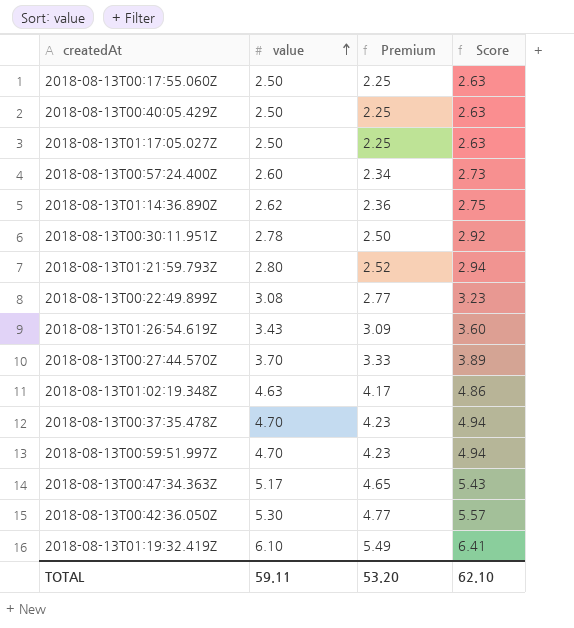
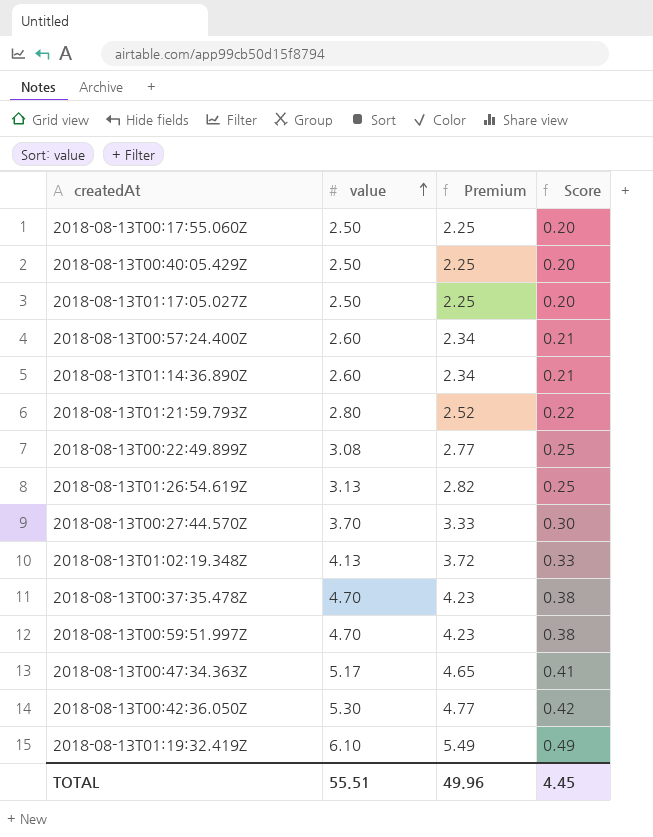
column Score | formula: [value] * 1.05 -> [value] * 0.08
row 2018-08-13T00:30:11.951Z: 2.78 | 2.50 | 2.92 -> none
2018-08-13T01:14:36.890Z | value: 2.62 -> 2.60
2018-08-13T01:14:36.890Z | Premium: 2.36 -> 2.34
2018-08-13T01:26:54.619Z | value: 3.43 -> 3.13
2018-08-13T01:26:54.619Z | Premium: 3.09 -> 2.82
2018-08-13T01:02:19.348Z | value: 4.63 -> 4.13
2018-08-13T01:02:19.348Z | Premium: 4.17 -> 3.72
TOTAL | value: 59.11 -> 55.51
TOTAL | Premium: 53.20 -> 49.96
TOTAL | Score: 62.10 -> 4.45

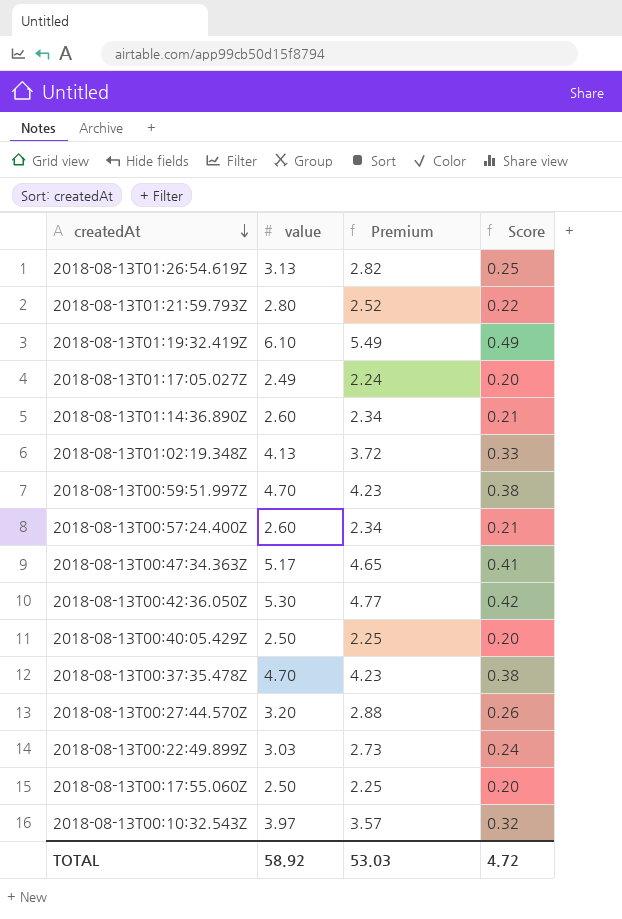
row order: value ascending -> createdAt descending
2018-08-13T01:17:05.027Z | value: 2.50 -> 2.49
2018-08-13T01:17:05.027Z | Premium: 2.25 -> 2.24
2018-08-13T00:27:44.570Z | value: 3.70 -> 3.20
2018-08-13T00:27:44.570Z | Premium: 3.33 -> 2.88
2018-08-13T00:27:44.570Z | Score: 0.30 -> 0.26
2018-08-13T00:22:49.899Z | value: 3.08 -> 3.03
2018-08-13T00:22:49.899Z | Premium: 2.77 -> 2.73
2018-08-13T00:22:49.899Z | Score: 0.25 -> 0.24
row 2018-08-13T00:10:32.543Z: none -> 3.97 | 3.57 | 0.32
TOTAL | value: 55.51 -> 58.92
TOTAL | Premium: 49.96 -> 53.03
TOTAL | Score: 4.45 -> 4.72

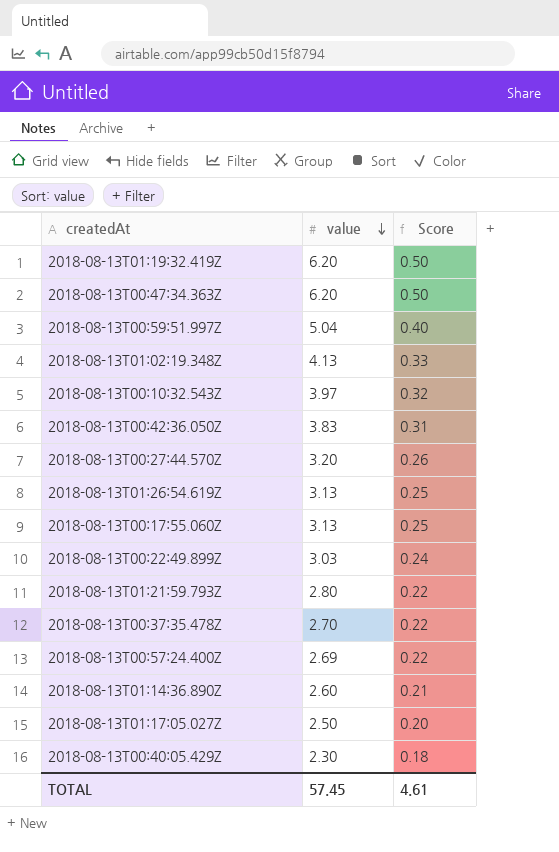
row order: createdAt descending -> value descending
column Premium | formula: [value] * 0.9 -> none
2018-08-13T01:19:32.419Z | value: 6.10 -> 6.20
2018-08-13T01:19:32.419Z | Score: 0.49 -> 0.50
2018-08-13T00:47:34.363Z | value: 5.17 -> 6.20
2018-08-13T00:47:34.363Z | Score: 0.41 -> 0.50
2018-08-13T00:59:51.997Z | value: 4.70 -> 5.04
2018-08-13T00:59:51.997Z | Score: 0.38 -> 0.40
2018-08-13T00:42:36.050Z | value: 5.30 -> 3.83
2018-08-13T00:42:36.050Z | Score: 0.42 -> 0.31
2018-08-13T00:17:55.060Z | value: 2.50 -> 3.13
2018-08-13T00:17:55.060Z | Score: 0.20 -> 0.25
2018-08-13T00:37:35.478Z | value: 4.70 -> 2.70
2018-08-13T00:37:35.478Z | Score: 0.38 -> 0.22
2018-08-13T00:57:24.400Z | value: 2.60 -> 2.69
2018-08-13T00:57:24.400Z | Score: 0.21 -> 0.22
2018-08-13T01:17:05.027Z | value: 2.49 -> 2.50
2018-08-13T00:40:05.429Z | value: 2.50 -> 2.30
2018-08-13T00:40:05.429Z | Score: 0.20 -> 0.18
TOTAL | value: 58.92 -> 57.45
TOTAL | Score: 4.72 -> 4.61

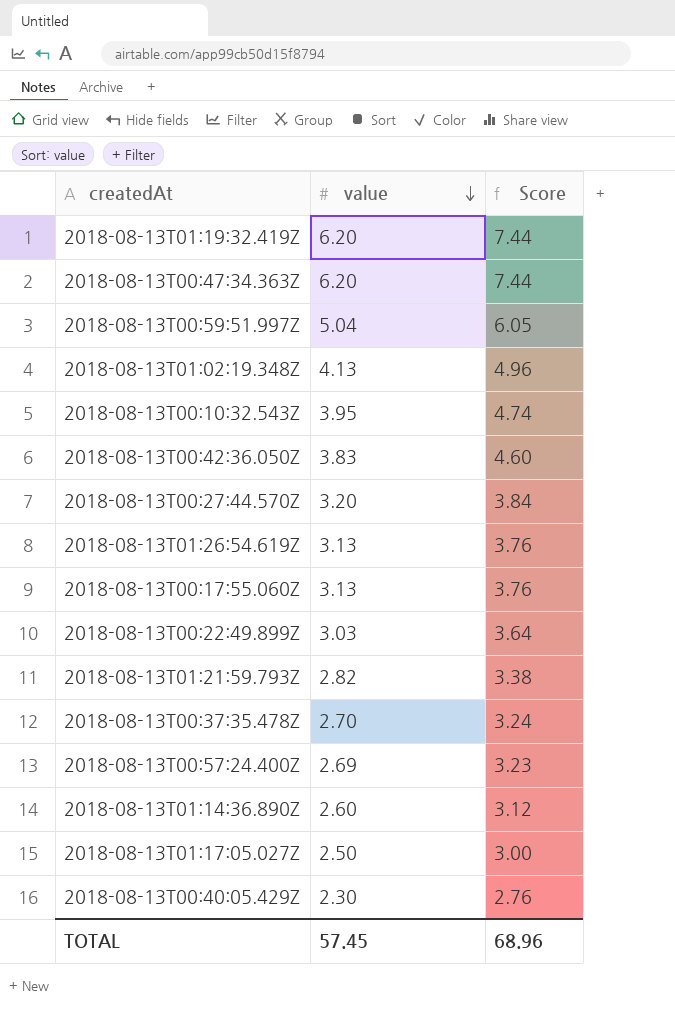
column Score | formula: [value] * 0.08 -> [value] * 1.2
2018-08-13T00:10:32.543Z | value: 3.97 -> 3.95
2018-08-13T01:21:59.793Z | value: 2.80 -> 2.82
TOTAL | Score: 4.61 -> 68.96

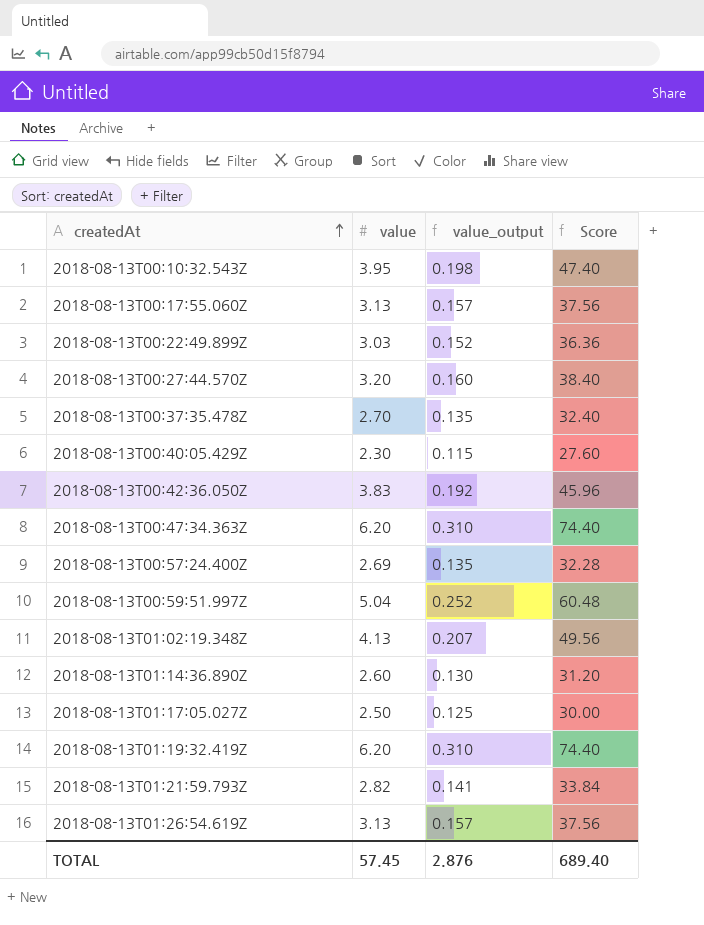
row order: value descending -> createdAt ascending
column value_output | formula: none -> [value] * 0.05
column Score | formula: [value] * 1.2 -> [value] * 12
TOTAL | Score: 68.96 -> 689.40

